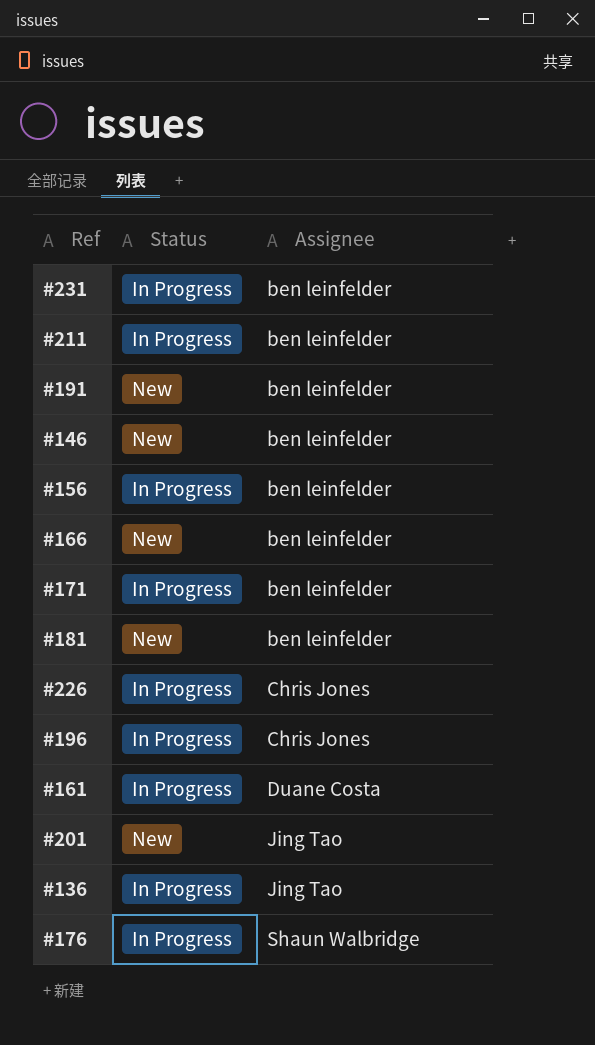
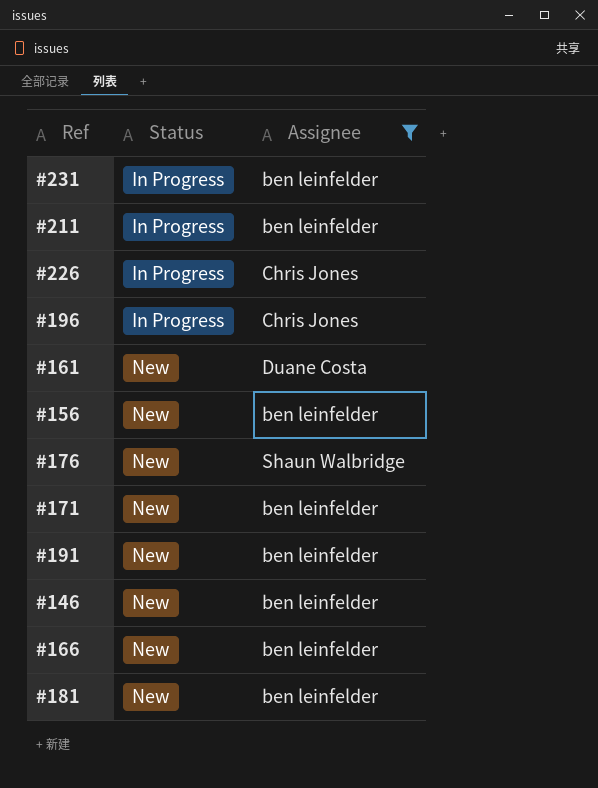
filter: none -> Assignee != Jing Tao
row order: Assignee ascending -> Status ascending
#161 | Status: In Progress -> New
#156 | Status: In Progress -> New
#176 | Status: In Progress -> New
#171 | Status: In Progress -> New

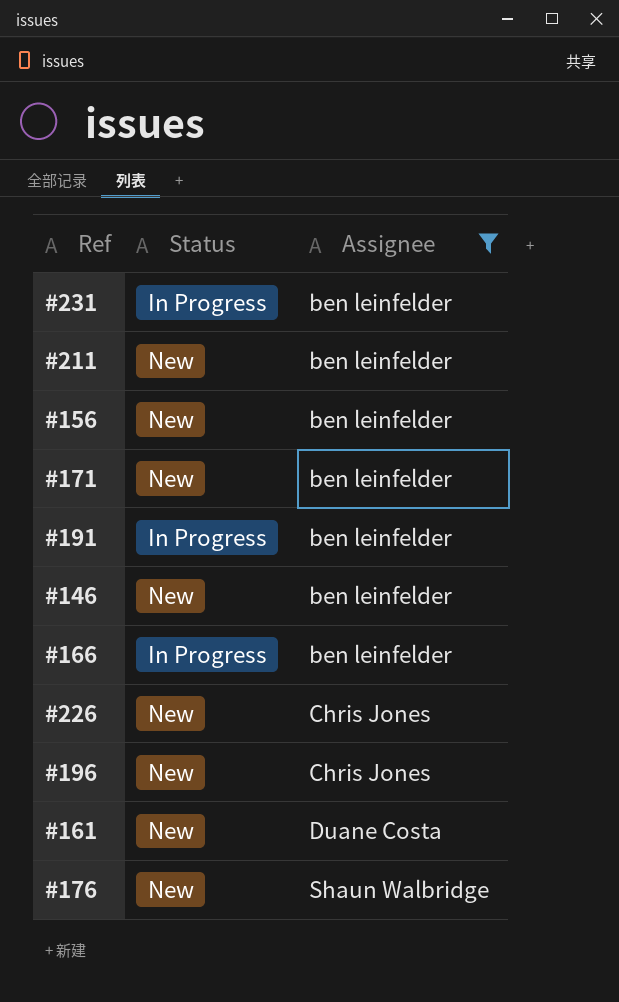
row order: Status ascending -> Assignee ascending
row #181: New | ben leinfelder -> none
#211 | Status: In Progress -> New
#191 | Status: New -> In Progress
#166 | Status: New -> In Progress
#226 | Status: In Progress -> New
#196 | Status: In Progress -> New

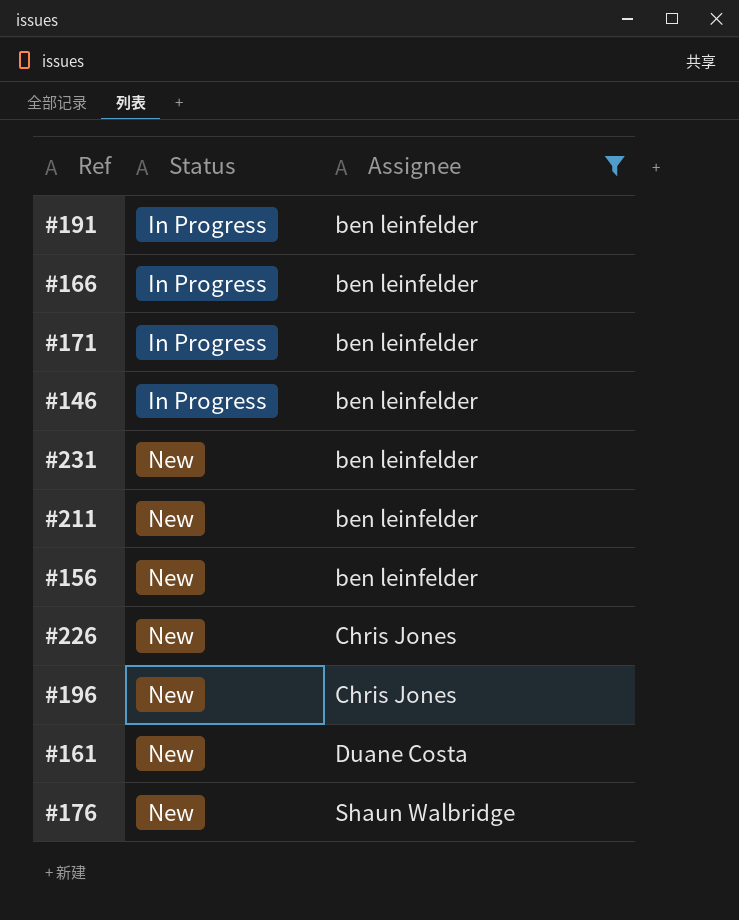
row order: Assignee ascending -> Status ascending
#171 | Status: New -> In Progress
#146 | Status: New -> In Progress
#231 | Status: In Progress -> New

